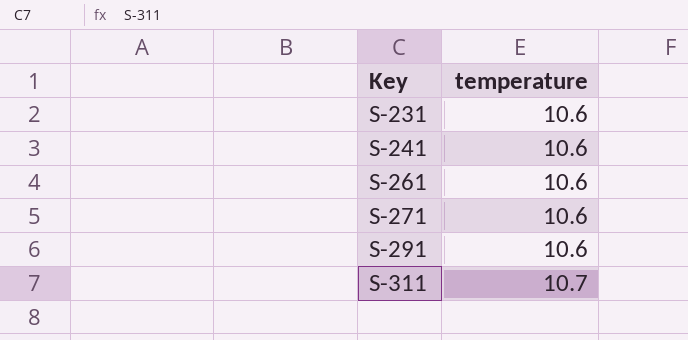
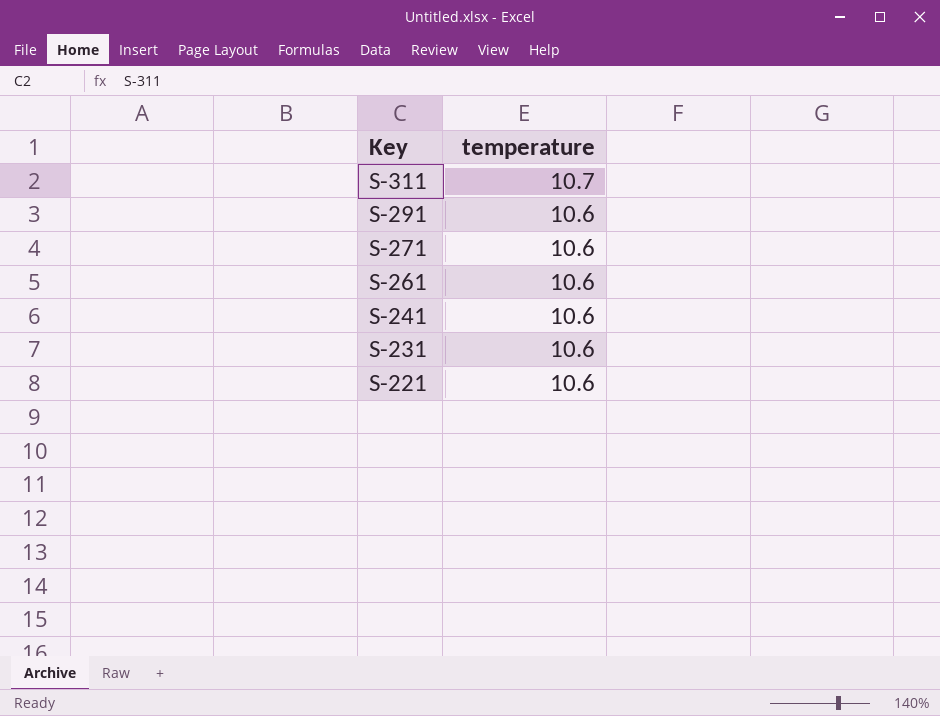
row order: Key ascending -> Key descending
row S-221: none -> 10.6

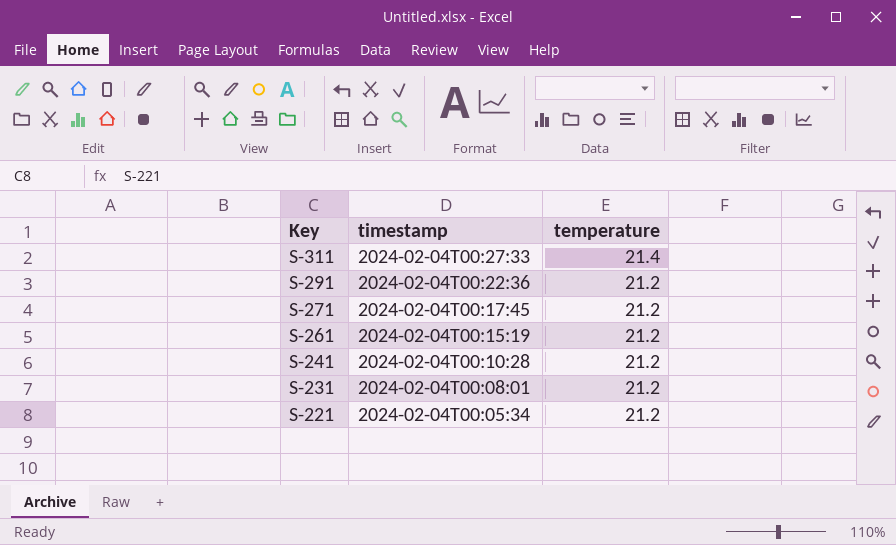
column timestamp | position: none -> 2
S-311 | temperature: 10.7 -> 21.4
S-291 | temperature: 10.6 -> 21.2
S-271 | temperature: 10.6 -> 21.2
S-261 | temperature: 10.6 -> 21.2
S-241 | temperature: 10.6 -> 21.2
S-231 | temperature: 10.6 -> 21.2
S-221 | temperature: 10.6 -> 21.2

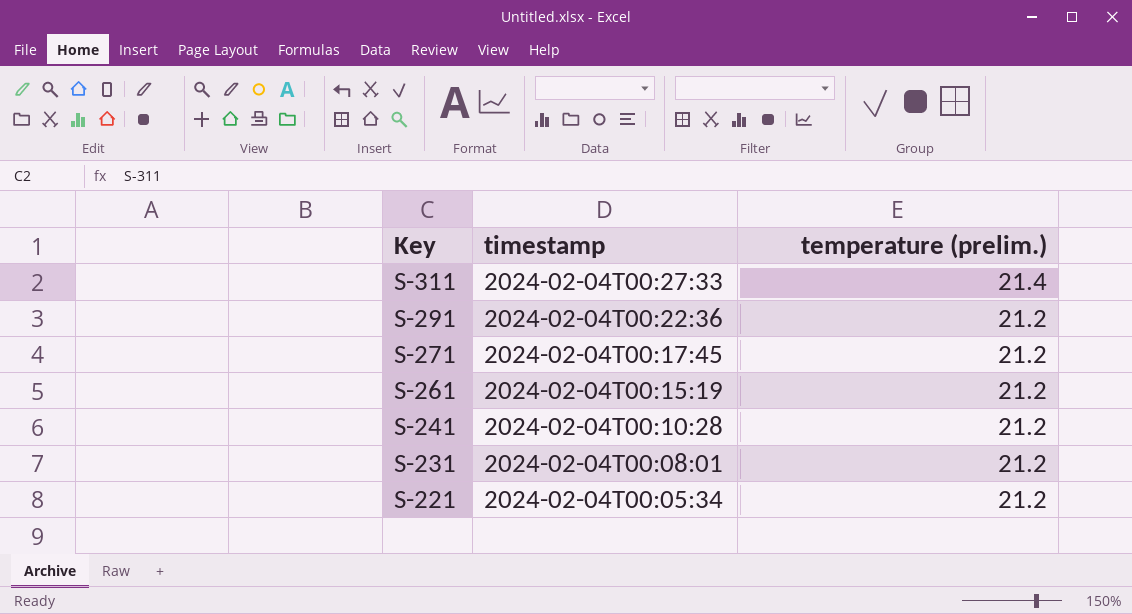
column name: temperature -> temperature (prelim.)

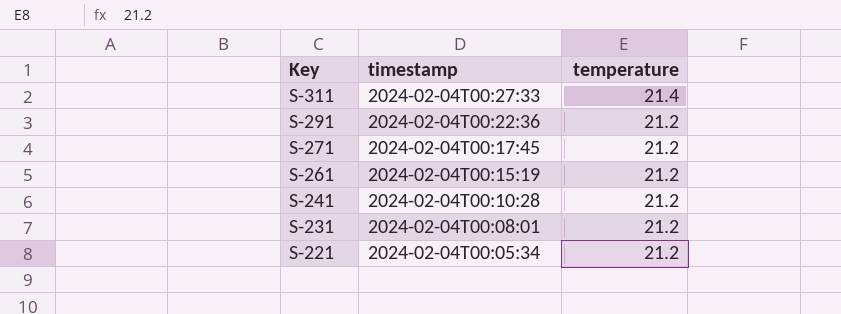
column name: temperature (prelim.) -> temperature

